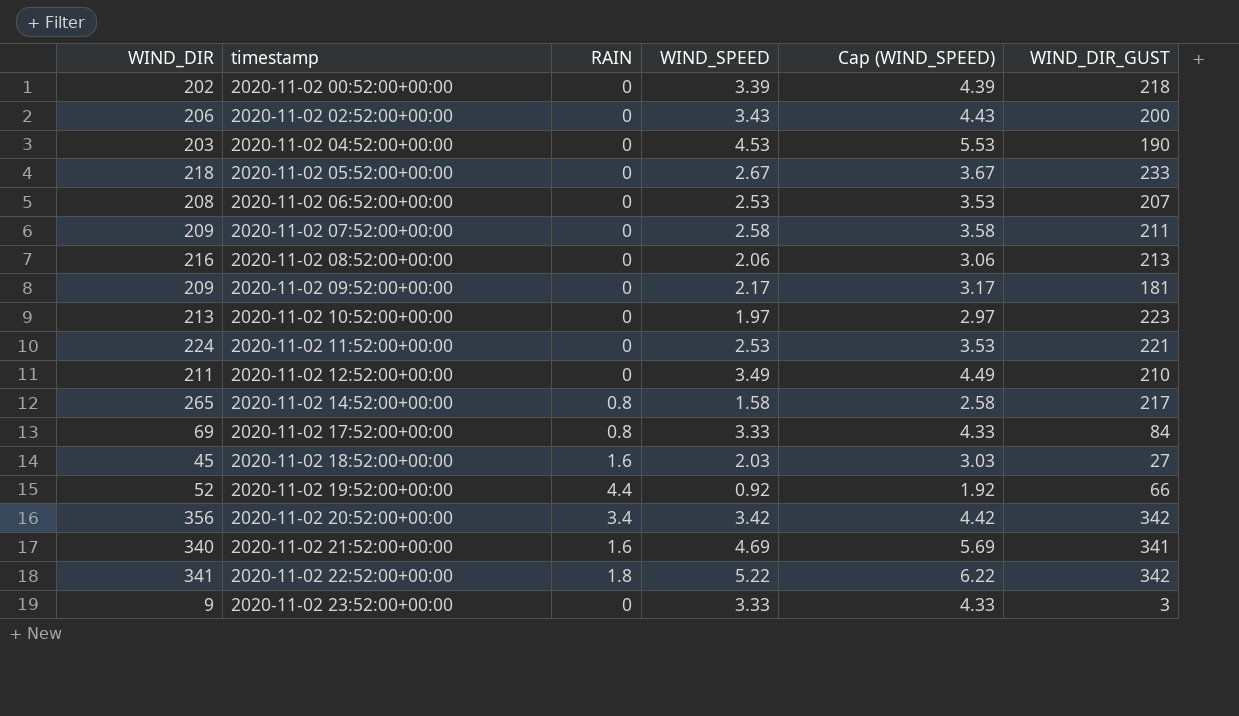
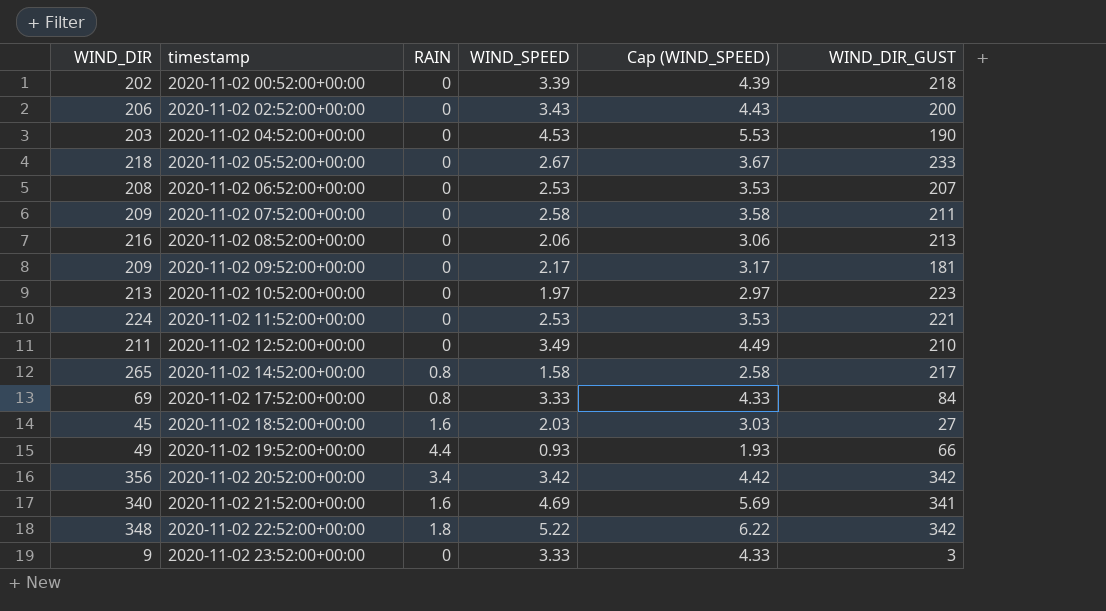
2020-11-02 19:52:00+00:00 | WIND_DIR: 52 -> 49
2020-11-02 19:52:00+00:00 | WIND_SPEED: 0.92 -> 0.93
2020-11-02 19:52:00+00:00 | Cap (WIND_SPEED): 1.92 -> 1.93
2020-11-02 22:52:00+00:00 | WIND_DIR: 341 -> 348

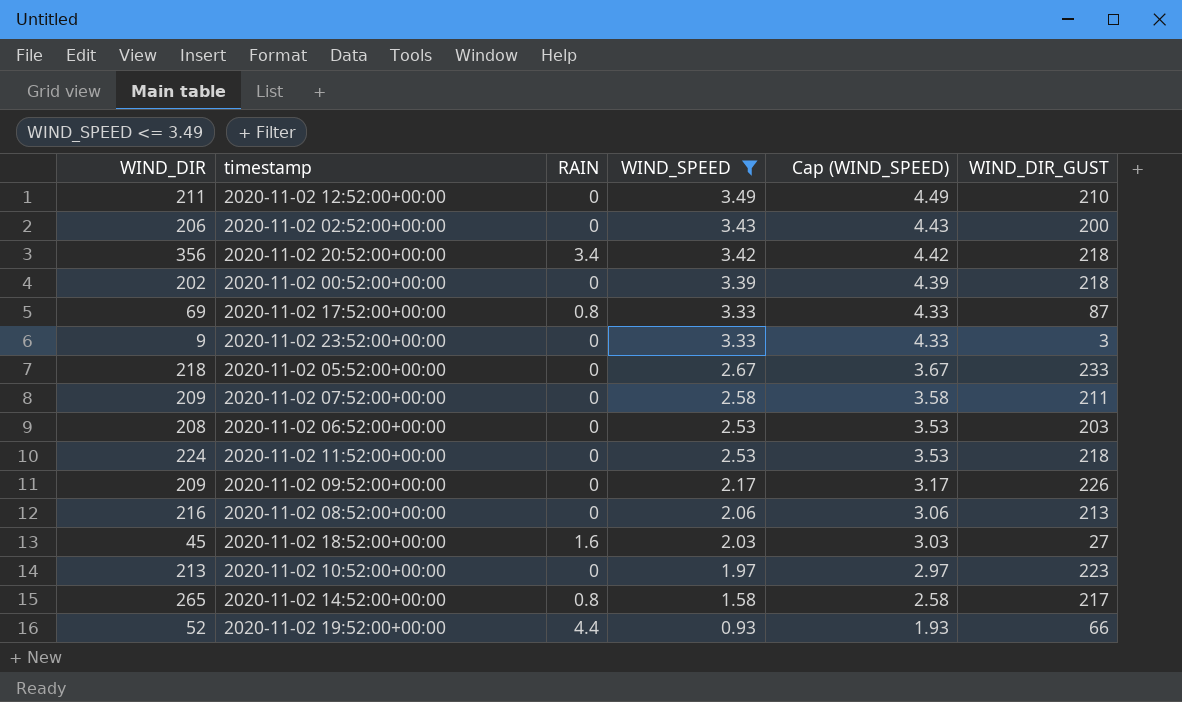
filter: none -> WIND_SPEED <= 3.49
row order: timestamp ascending -> WIND_SPEED descending
2020-11-02 20:52:00+00:00 | WIND_DIR_GUST: 342 -> 218
2020-11-02 17:52:00+00:00 | WIND_DIR_GUST: 84 -> 87
2020-11-02 06:52:00+00:00 | WIND_DIR_GUST: 207 -> 203
2020-11-02 11:52:00+00:00 | WIND_DIR_GUST: 221 -> 218
2020-11-02 09:52:00+00:00 | WIND_DIR_GUST: 181 -> 226
2020-11-02 19:52:00+00:00 | WIND_DIR: 49 -> 52

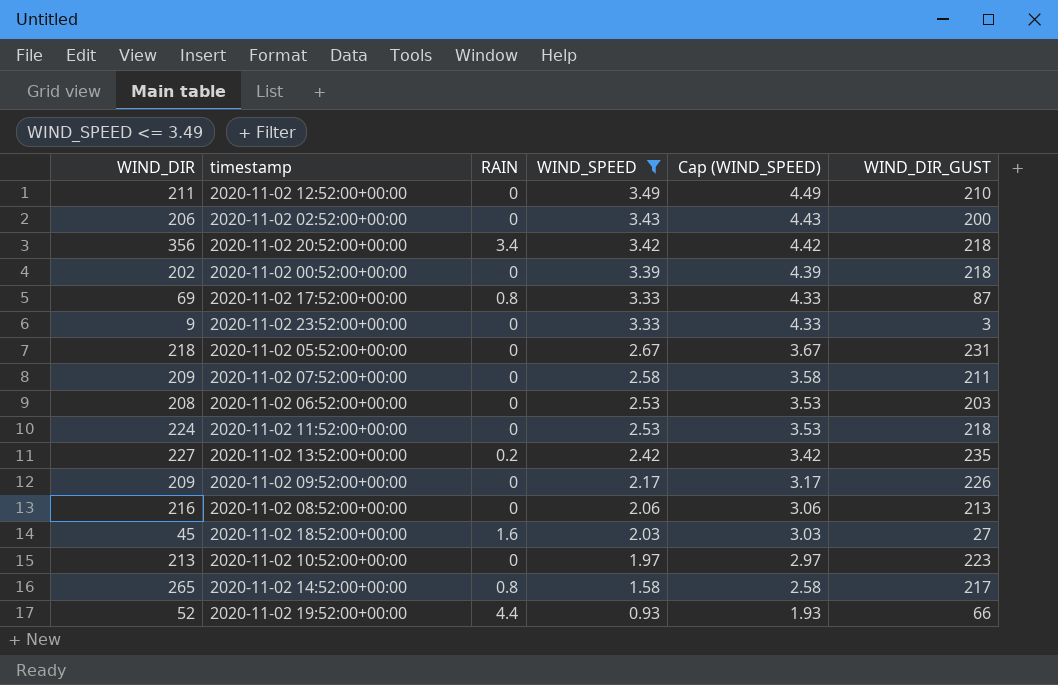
2020-11-02 05:52:00+00:00 | WIND_DIR_GUST: 233 -> 231
row 2020-11-02 13:52:00+00:00: none -> 227 | 0.2 | 2.42 | 3.42 | 235

